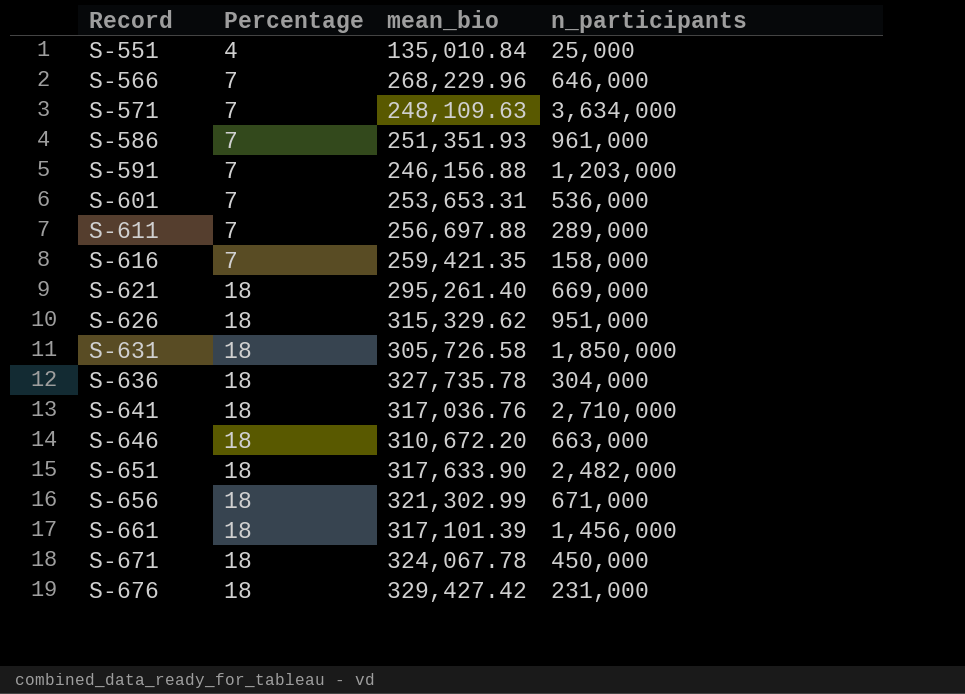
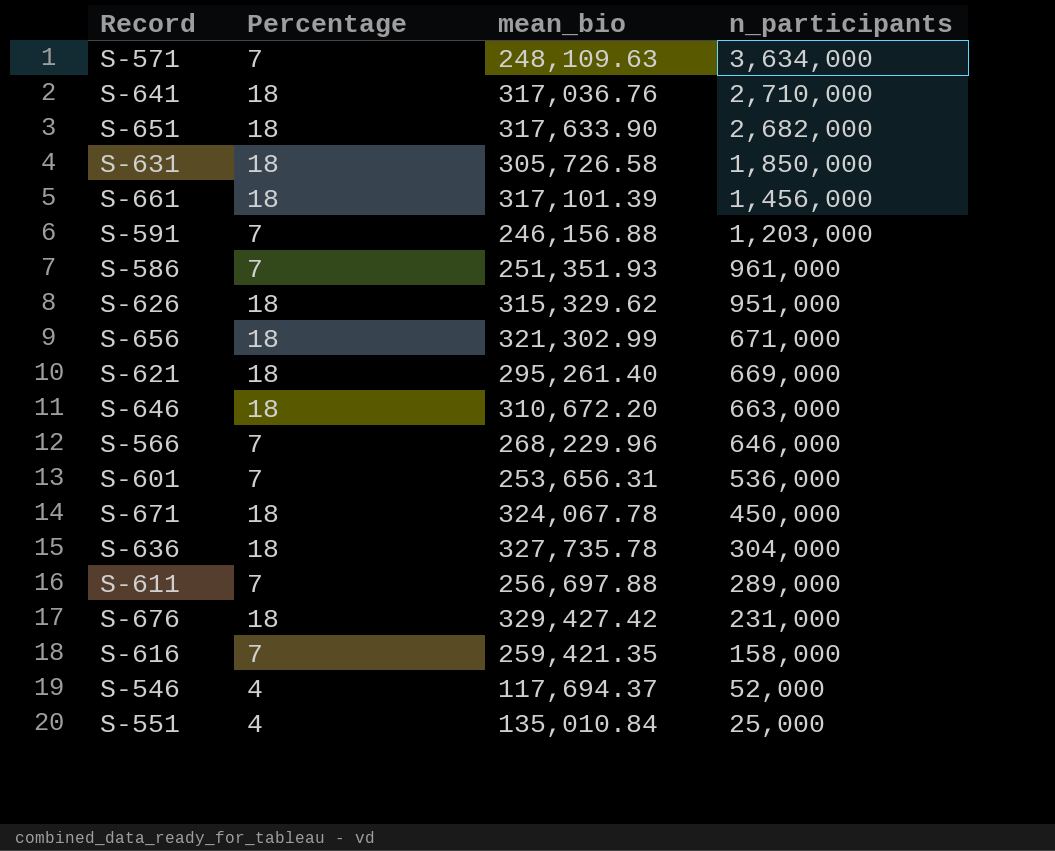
row order: Record ascending -> n_participants descending
S-651 | n_participants: 2,482,000 -> 2,682,000
S-601 | mean_bio: 253,653.31 -> 253,656.31
row S-546: none -> 4 | 117,694.37 | 52,000

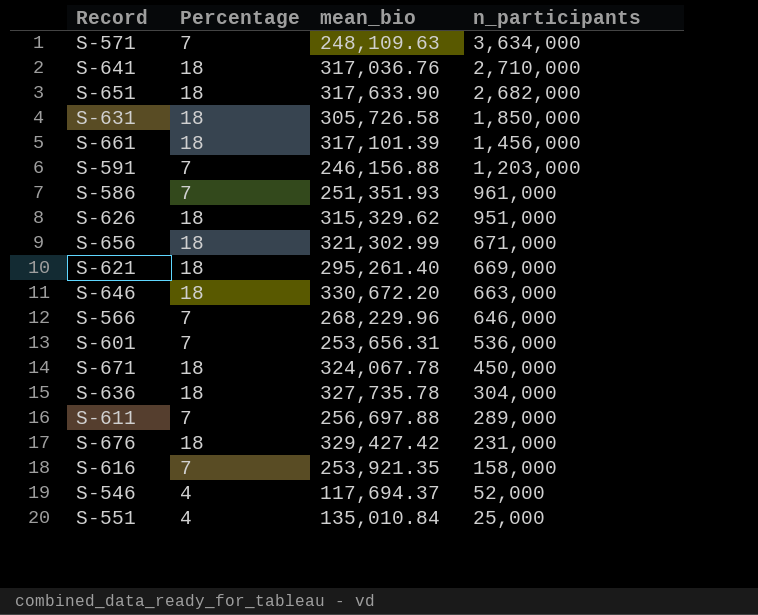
S-646 | mean_bio: 310,672.20 -> 330,672.20
S-616 | mean_bio: 259,421.35 -> 253,921.35

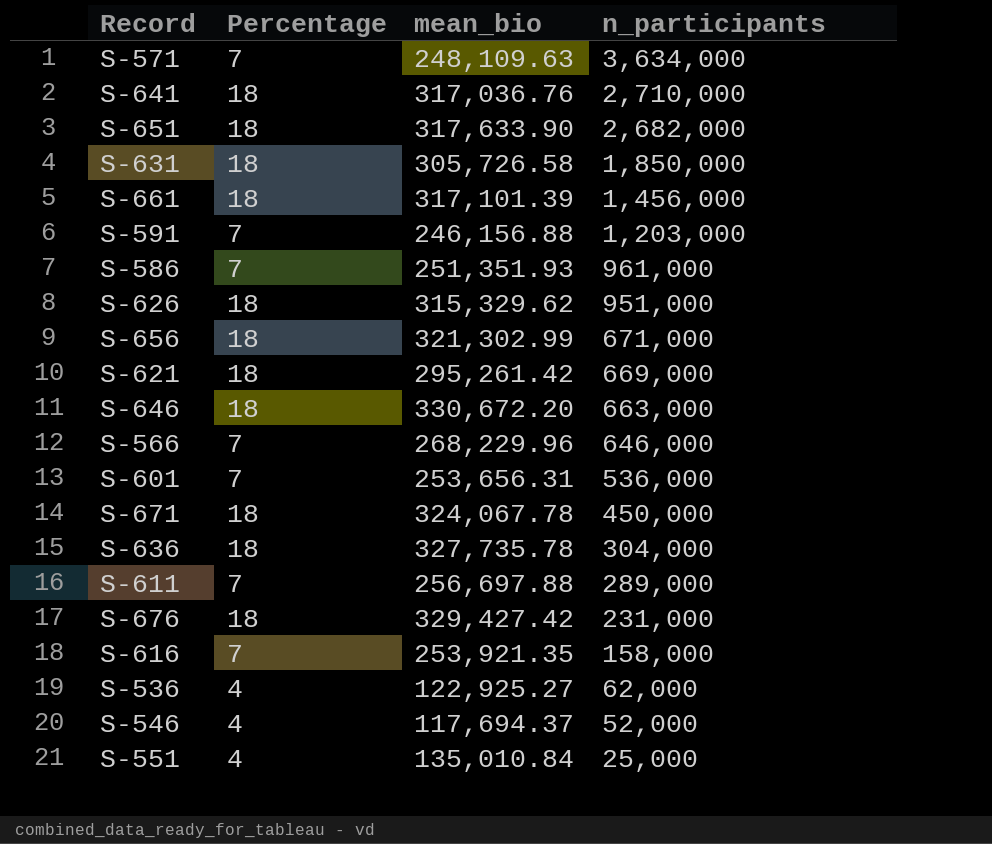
S-621 | mean_bio: 295,261.40 -> 295,261.42
row S-536: none -> 4 | 122,925.27 | 62,000

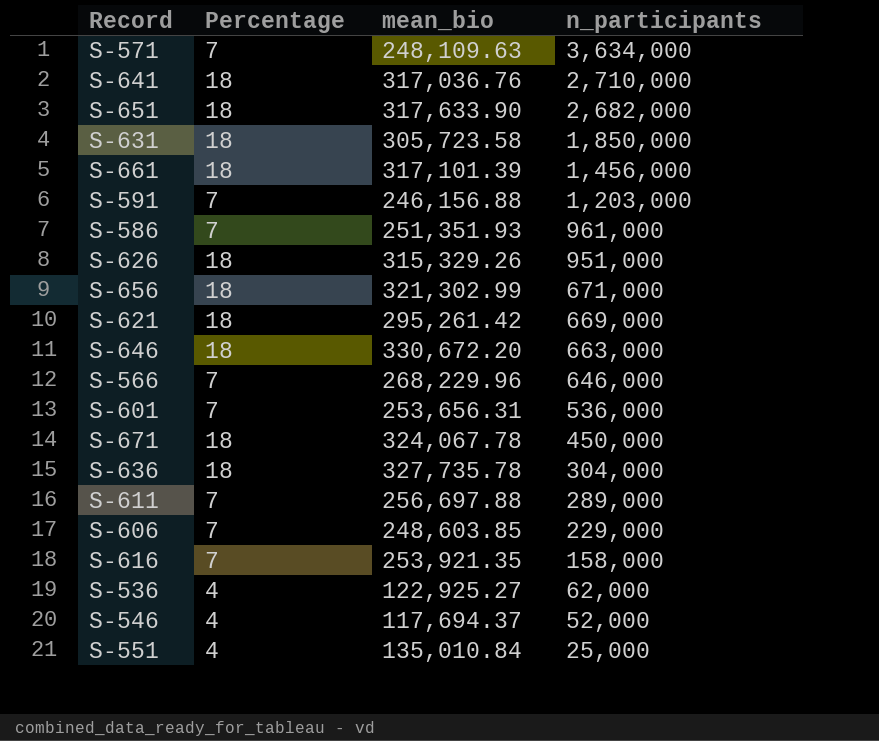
row S-676: 18 | 329,427.42 | 231,000 -> none
S-631 | mean_bio: 305,726.58 -> 305,723.58
S-626 | mean_bio: 315,329.62 -> 315,329.26
row S-606: none -> 7 | 248,603.85 | 229,000

